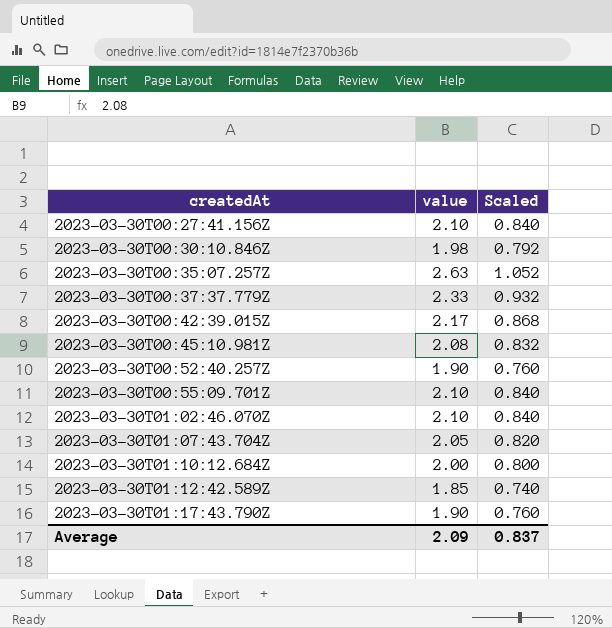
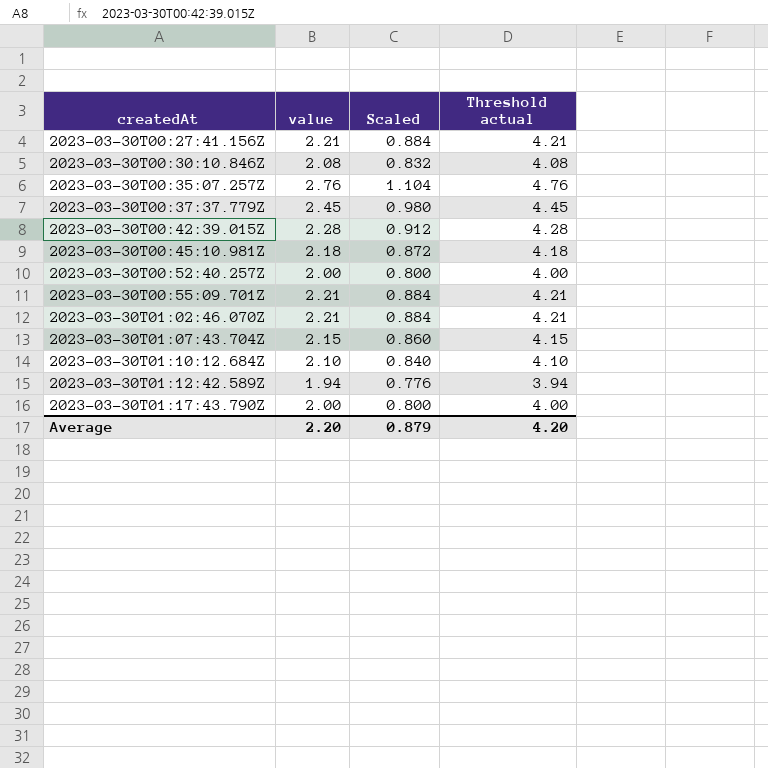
column Threshold actual | formula: none -> [value] + 2
2023-03-30T00:27:41.156Z | value: 2.10 -> 2.21
2023-03-30T00:27:41.156Z | Scaled: 0.840 -> 0.884
2023-03-30T00:30:10.846Z | value: 1.98 -> 2.08
2023-03-30T00:30:10.846Z | Scaled: 0.792 -> 0.832
2023-03-30T00:35:07.257Z | value: 2.63 -> 2.76
2023-03-30T00:35:07.257Z | Scaled: 1.052 -> 1.104
2023-03-30T00:37:37.779Z | value: 2.33 -> 2.45
2023-03-30T00:37:37.779Z | Scaled: 0.932 -> 0.980
2023-03-30T00:42:39.015Z | value: 2.17 -> 2.28
2023-03-30T00:42:39.015Z | Scaled: 0.868 -> 0.912
2023-03-30T00:45:10.981Z | value: 2.08 -> 2.18
2023-03-30T00:45:10.981Z | Scaled: 0.832 -> 0.872
2023-03-30T00:52:40.257Z | value: 1.90 -> 2.00
2023-03-30T00:52:40.257Z | Scaled: 0.760 -> 0.800
2023-03-30T00:55:09.701Z | value: 2.10 -> 2.21
2023-03-30T00:55:09.701Z | Scaled: 0.840 -> 0.884
2023-03-30T01:02:46.070Z | value: 2.10 -> 2.21
2023-03-30T01:02:46.070Z | Scaled: 0.840 -> 0.884
2023-03-30T01:07:43.704Z | value: 2.05 -> 2.15
2023-03-30T01:07:43.704Z | Scaled: 0.820 -> 0.860
2023-03-30T01:10:12.684Z | value: 2.00 -> 2.10
2023-03-30T01:10:12.684Z | Scaled: 0.800 -> 0.840
2023-03-30T01:12:42.589Z | value: 1.85 -> 1.94
2023-03-30T01:12:42.589Z | Scaled: 0.740 -> 0.776
2023-03-30T01:17:43.790Z | value: 1.90 -> 2.00
2023-03-30T01:17:43.790Z | Scaled: 0.760 -> 0.800
Average | value: 2.09 -> 2.20
Average | Scaled: 0.837 -> 0.879

